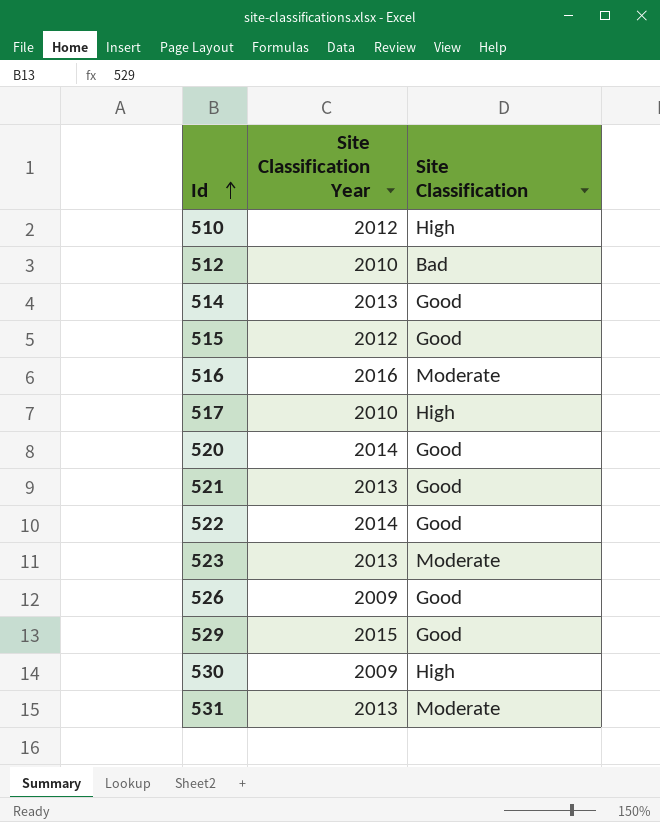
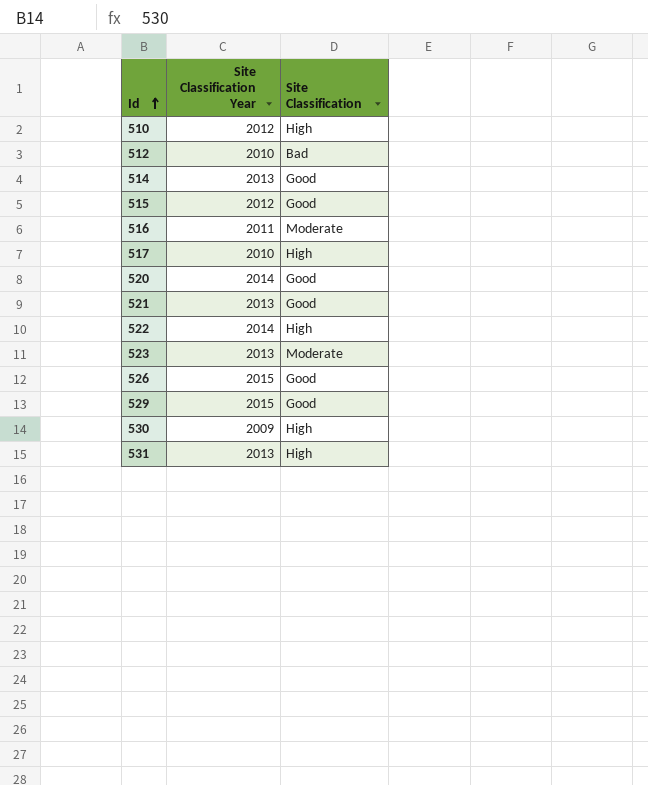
516 | Site Classification Year: 2016 -> 2011
522 | Site Classification: Good -> High
526 | Site Classification Year: 2009 -> 2015
531 | Site Classification: Moderate -> High

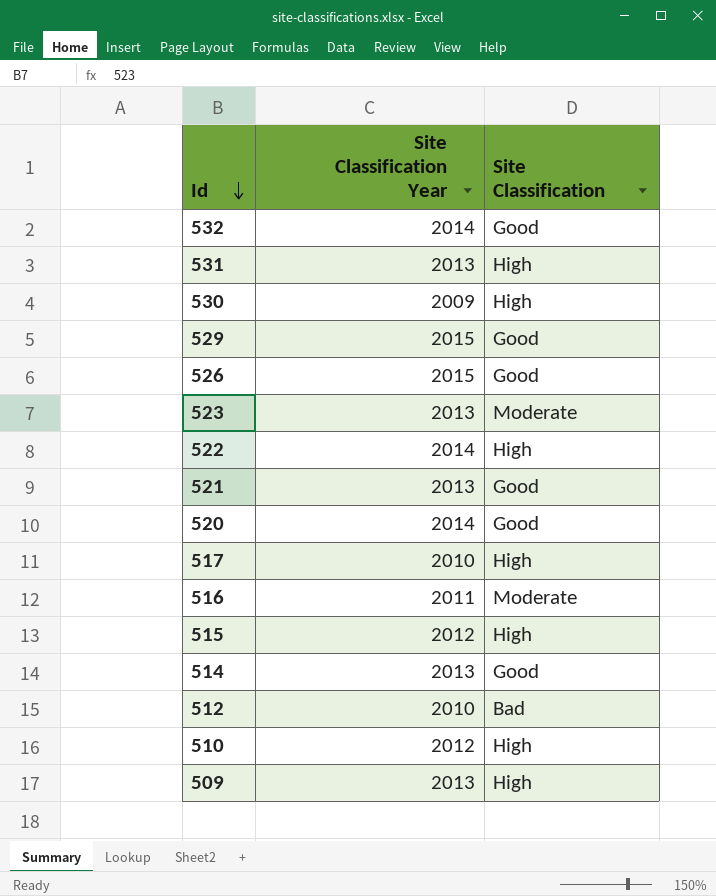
row order: Id ascending -> Id descending
row 532: none -> 2014 | Good
515 | Site Classification: Good -> High
row 509: none -> 2013 | High

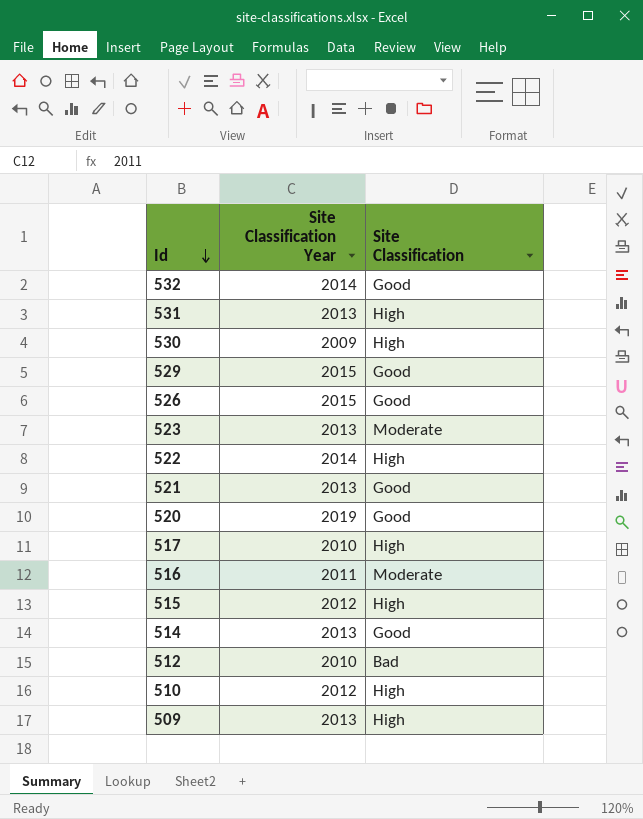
520 | Site Classification Year: 2014 -> 2019

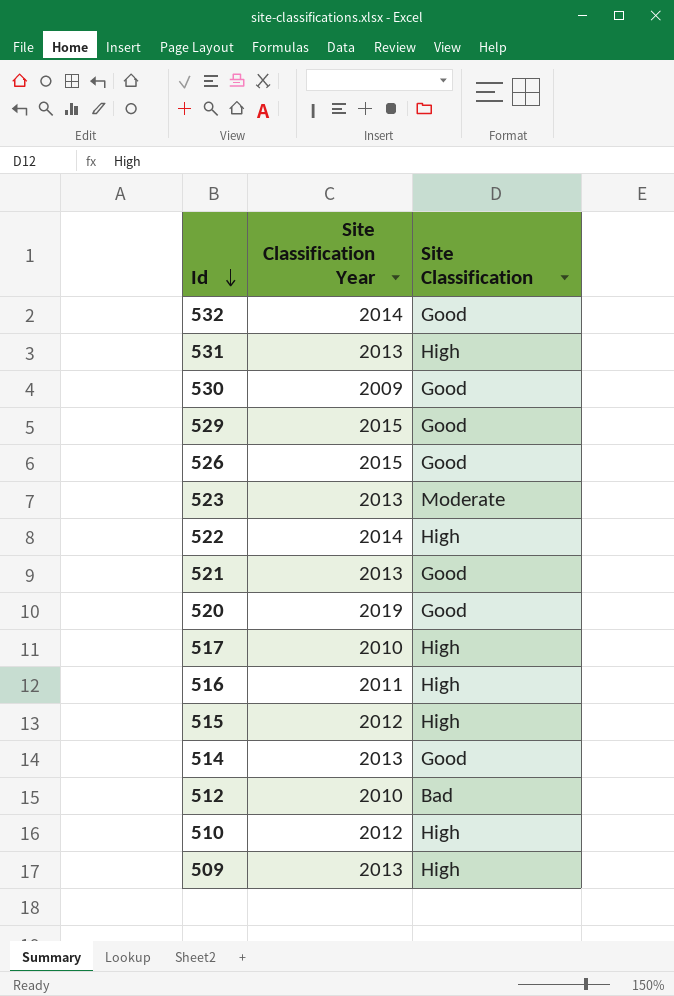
530 | Site Classification: High -> Good
516 | Site Classification: Moderate -> High

